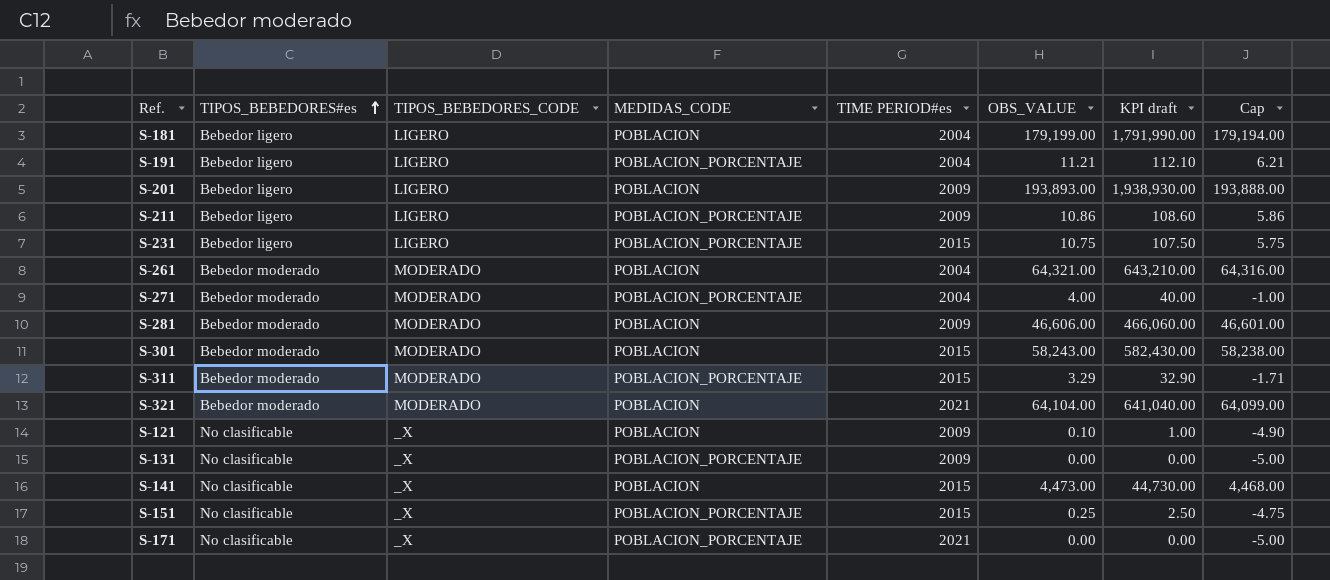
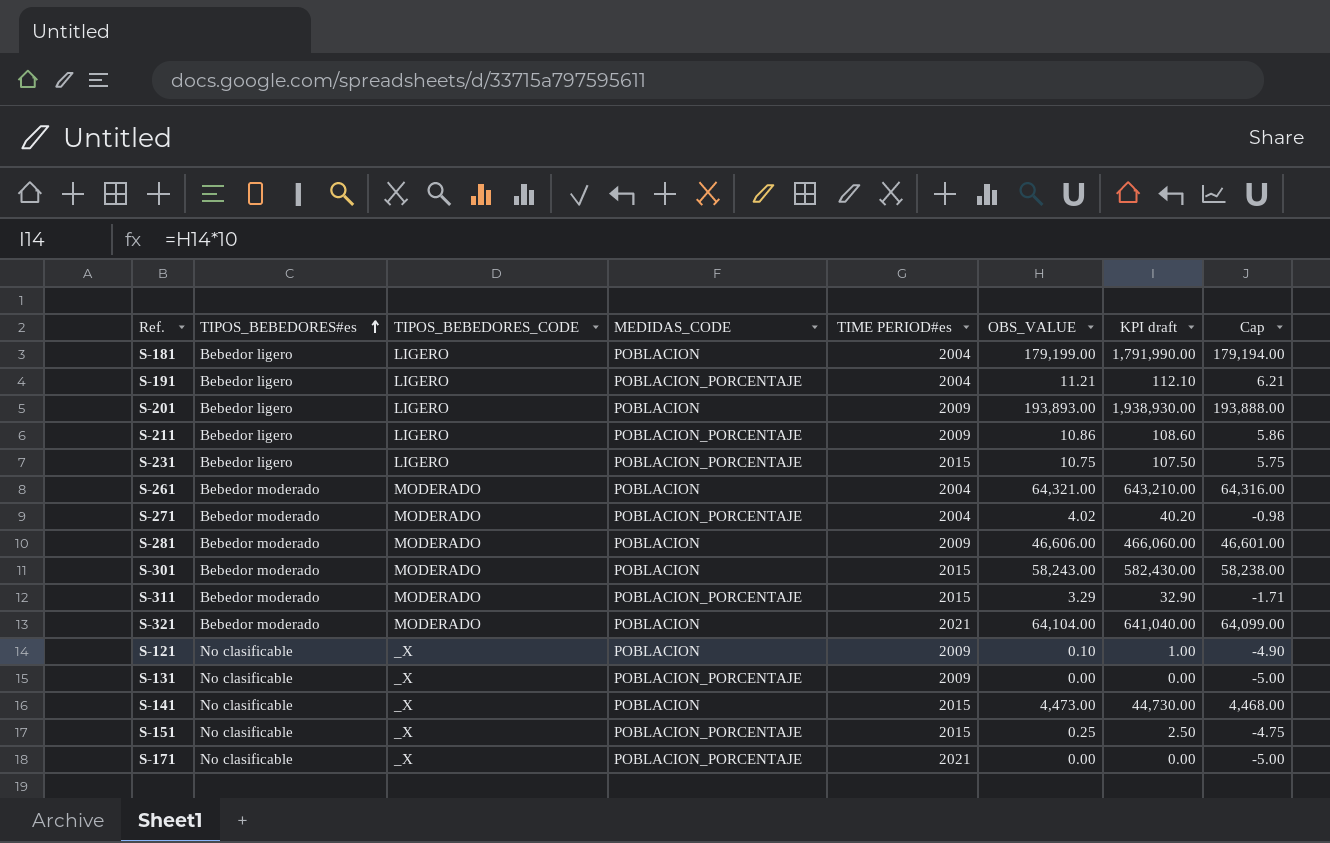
S-271 | OBS_VALUE: 4.00 -> 4.02
S-271 | KPI draft: 40.00 -> 40.20
S-271 | Cap: -1.00 -> -0.98

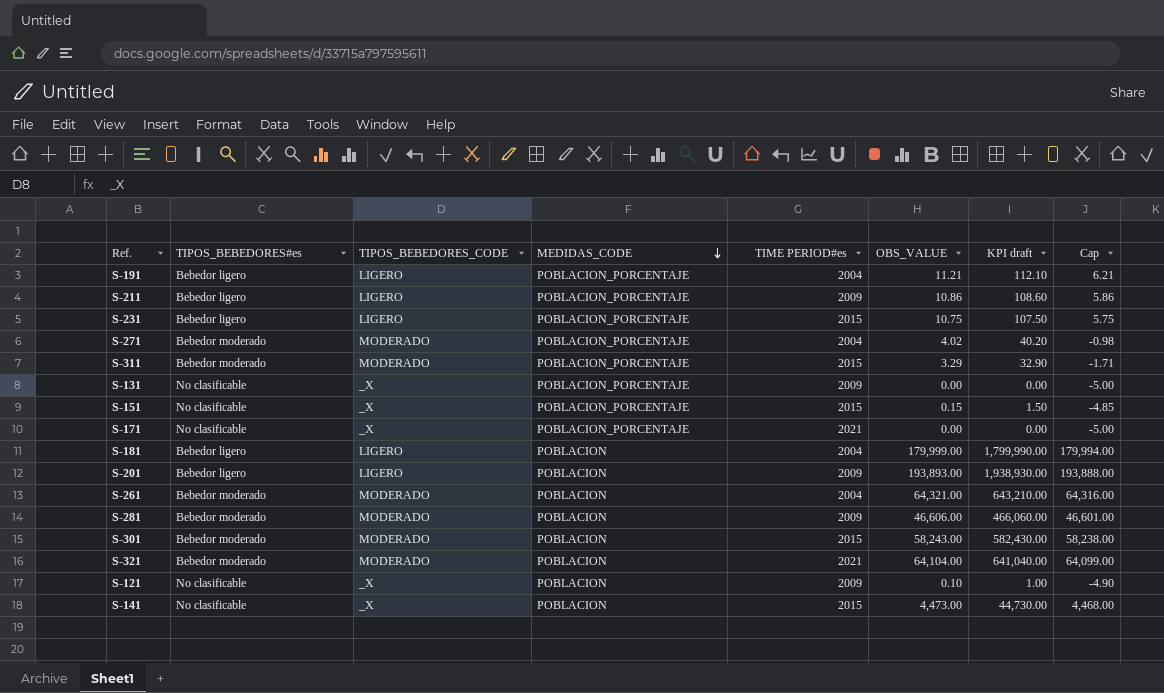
row order: TIPOS_BEBEDORES#es ascending -> MEDIDAS_CODE descending
S-151 | OBS_VALUE: 0.25 -> 0.15
S-151 | KPI draft: 2.50 -> 1.50
S-151 | Cap: -4.75 -> -4.85
S-181 | OBS_VALUE: 179,199.00 -> 179,999.00
S-181 | KPI draft: 1,791,990.00 -> 1,799,990.00
S-181 | Cap: 179,194.00 -> 179,994.00

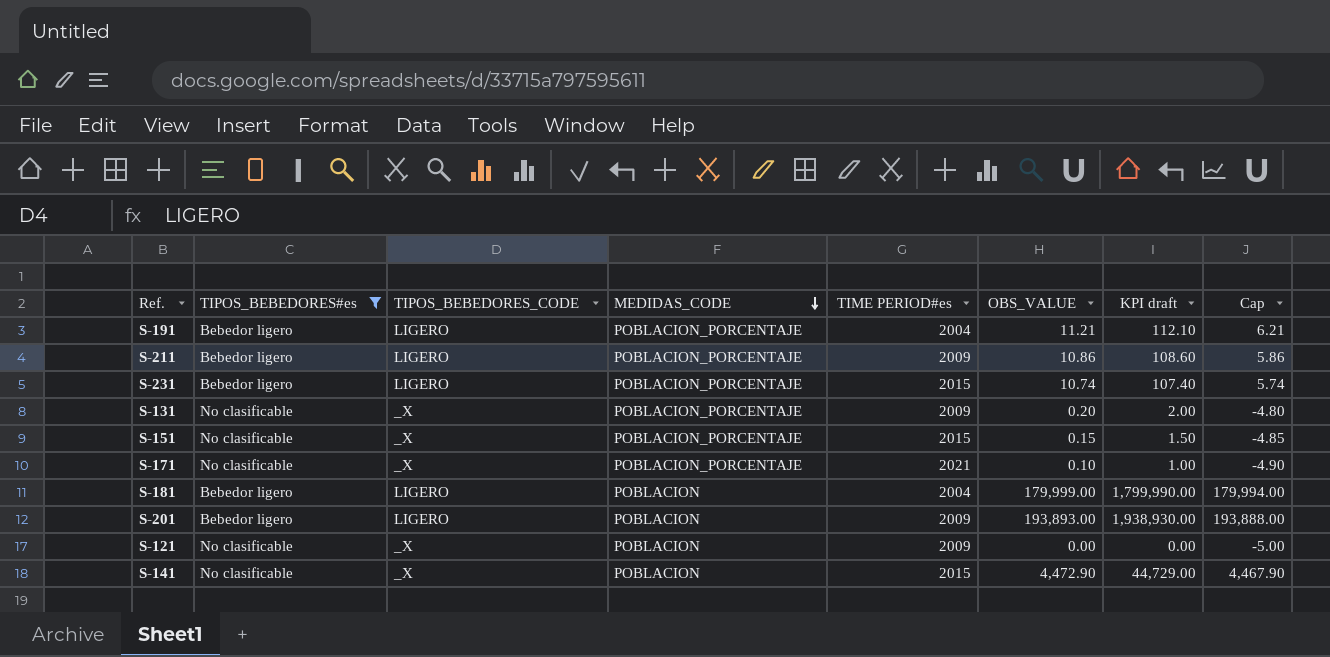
filter: none -> TIPOS_BEBEDORES#es != Bebedor moderado
S-231 | OBS_VALUE: 10.75 -> 10.74
S-231 | KPI draft: 107.50 -> 107.40
S-231 | Cap: 5.75 -> 5.74
S-131 | OBS_VALUE: 0.00 -> 0.20
S-131 | KPI draft: 0.00 -> 2.00
S-131 | Cap: -5.00 -> -4.80
S-171 | OBS_VALUE: 0.00 -> 0.10
S-171 | KPI draft: 0.00 -> 1.00
S-171 | Cap: -5.00 -> -4.90
S-121 | OBS_VALUE: 0.10 -> 0.00
S-121 | KPI draft: 1.00 -> 0.00
S-121 | Cap: -4.90 -> -5.00
S-141 | OBS_VALUE: 4,473.00 -> 4,472.90
S-141 | KPI draft: 44,730.00 -> 44,729.00
S-141 | Cap: 4,468.00 -> 4,467.90

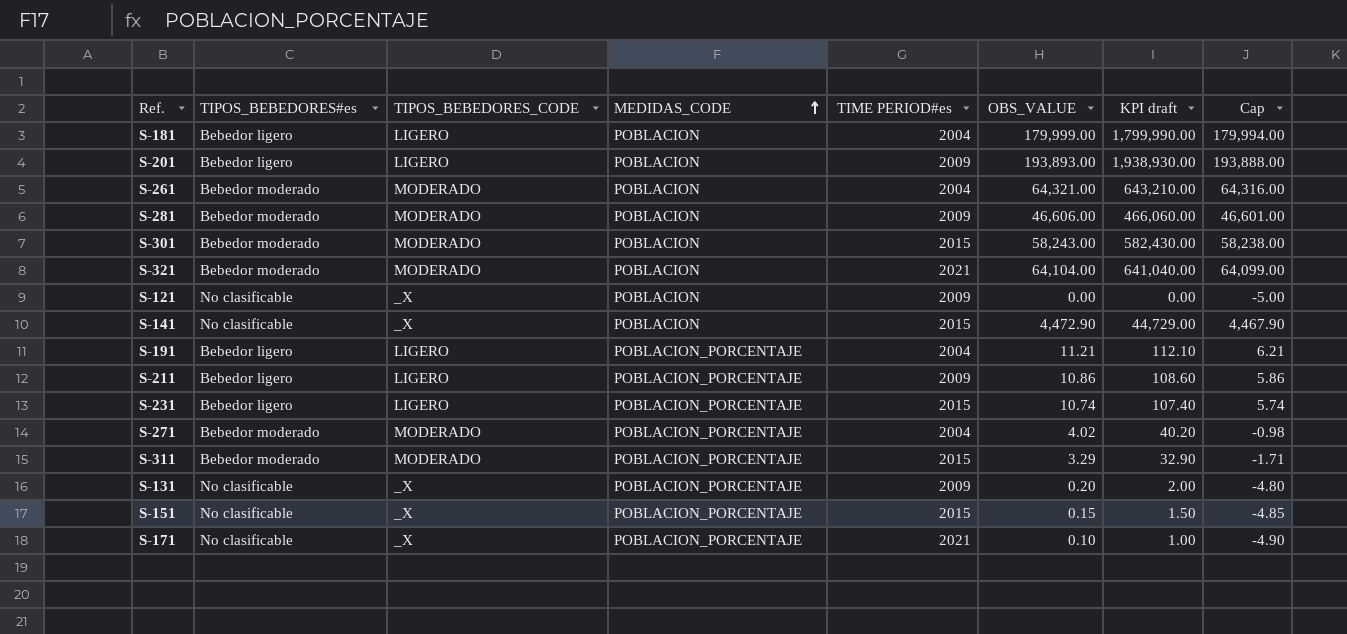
filter: TIPOS_BEBEDORES#es != Bebedor moderado -> none
row order: MEDIDAS_CODE descending -> MEDIDAS_CODE ascending

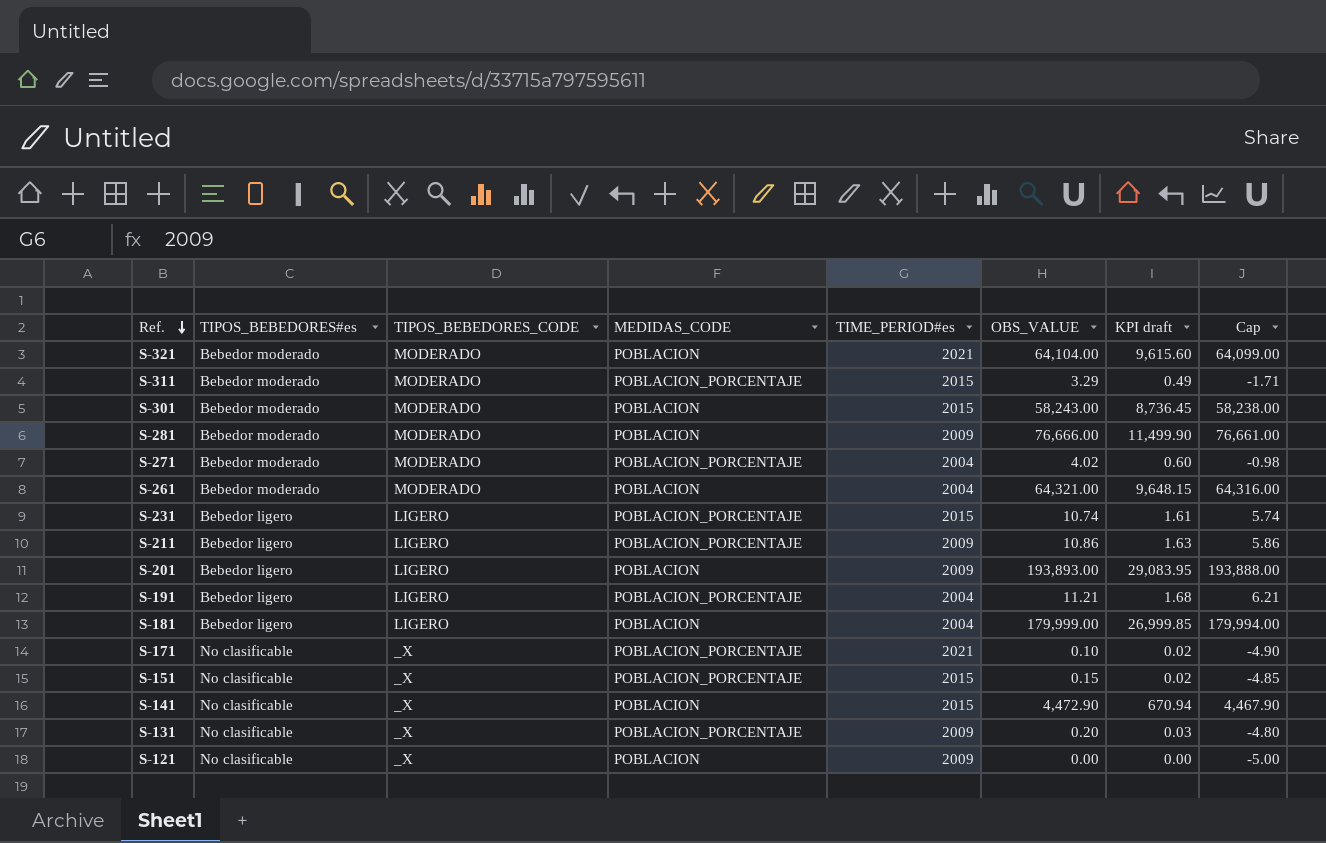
row order: MEDIDAS_CODE ascending -> Ref. descending
column name: TIME PERIOD#es -> TIME_PERIOD#es
column KPI draft | formula: [OBS_VALUE] * 10 -> [OBS_VALUE] * 0.15
S-281 | OBS_VALUE: 46,606.00 -> 76,666.00
S-281 | Cap: 46,601.00 -> 76,661.00

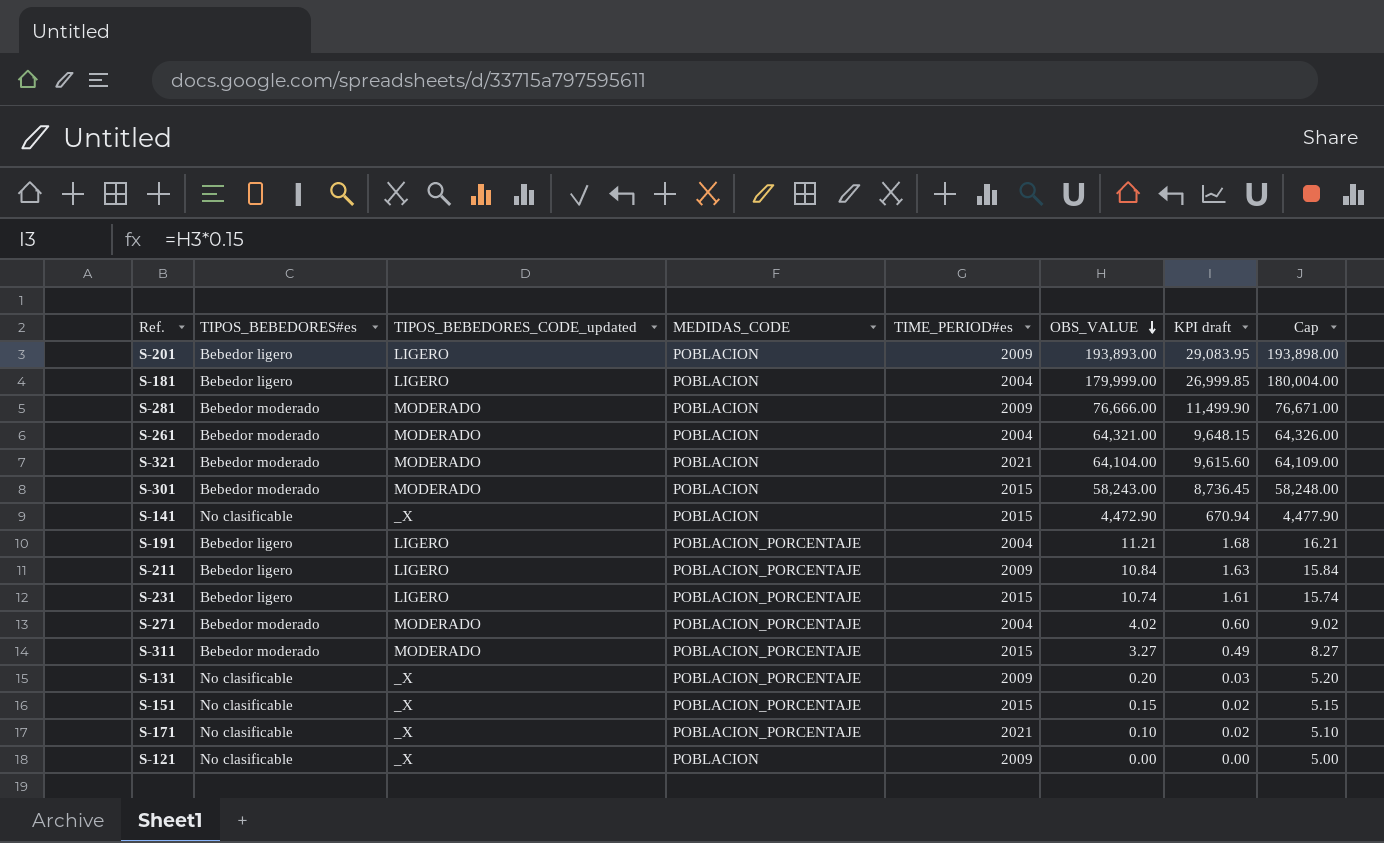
row order: Ref. descending -> OBS_VALUE descending
column name: TIPOS_BEBEDORES_CODE -> TIPOS_BEBEDORES_CODE_updated
column Cap | formula: [OBS_VALUE] - 5 -> [OBS_VALUE] + 5
S-211 | OBS_VALUE: 10.86 -> 10.84
S-311 | OBS_VALUE: 3.29 -> 3.27

